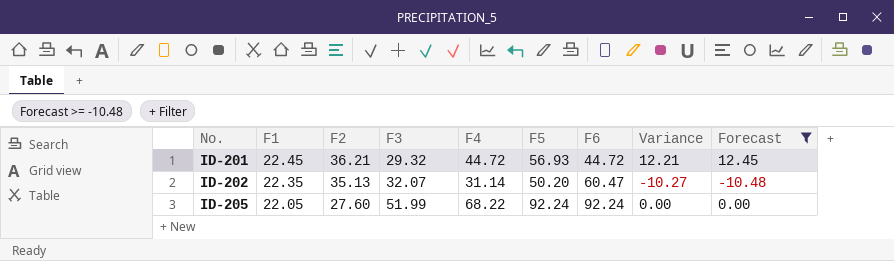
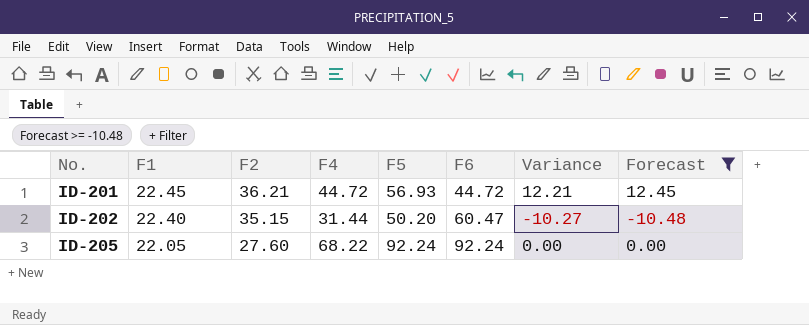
column F3 | position: 4 -> none
ID-202 | F1: 22.35 -> 22.40
ID-202 | F2: 35.13 -> 35.15
ID-202 | F4: 31.14 -> 31.44

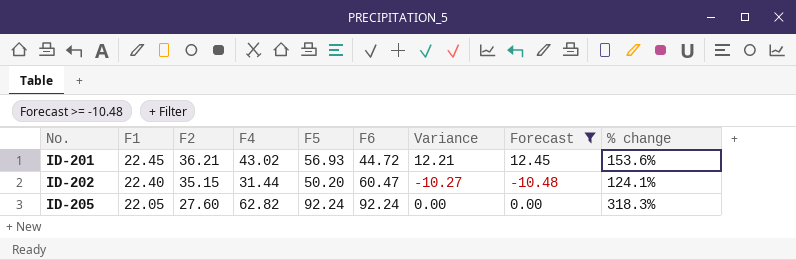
column % change | formula: none -> ([F5] - [F1]) / [F1]
ID-201 | F4: 44.72 -> 43.02
ID-205 | F4: 68.22 -> 62.82

